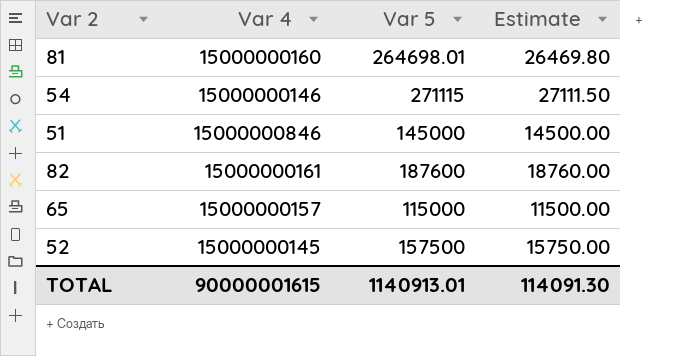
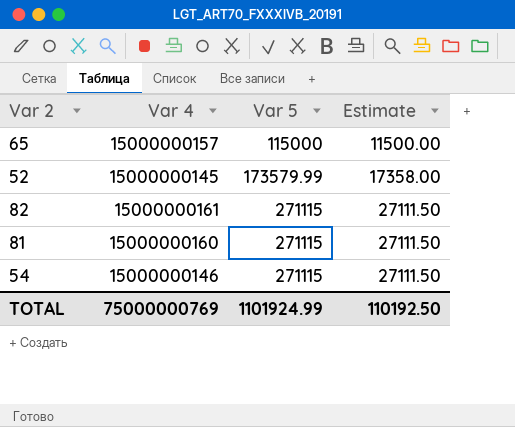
row order: none -> Var 5 ascending
row 51: 15000000846 | 145000 | 14500.00 -> none
52 | Var 5: 157500 -> 173579.99
52 | Estimate: 15750.00 -> 17358.00
82 | Var 5: 187600 -> 271115
82 | Estimate: 18760.00 -> 27111.50
81 | Var 5: 264698.01 -> 271115
81 | Estimate: 26469.80 -> 27111.50
TOTAL | Var 4: 90000001615 -> 75000000769
TOTAL | Var 5: 1140913.01 -> 1101924.99
TOTAL | Estimate: 114091.30 -> 110192.50

